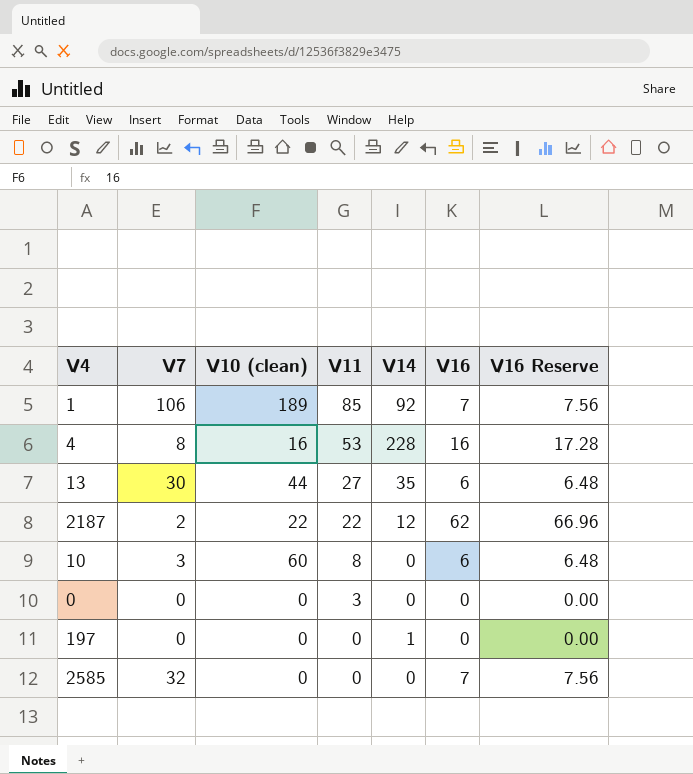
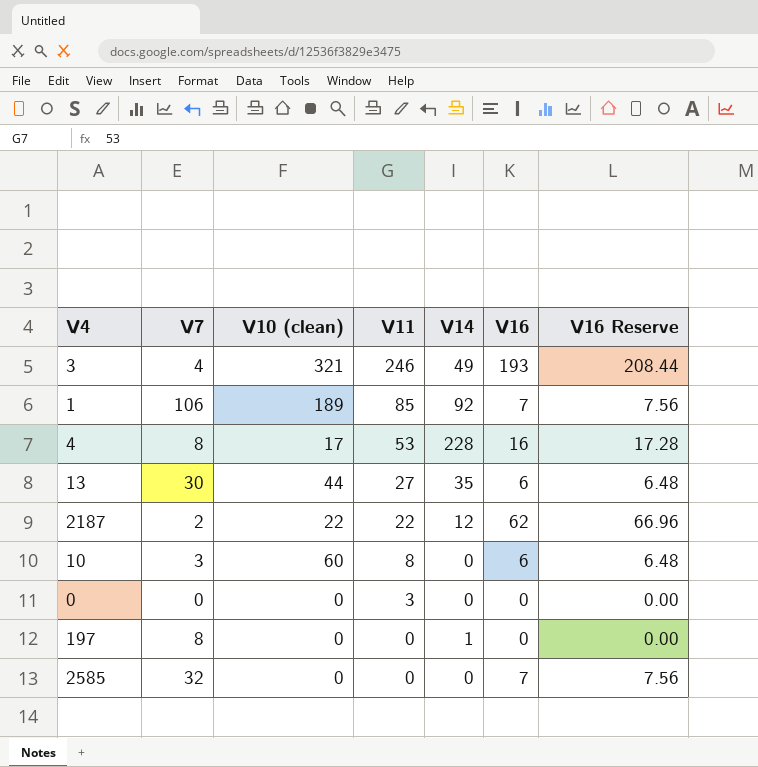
row 3: none -> 4 | 321 | 246 | 49 | 193 | 208.44
4 | V10 (clean): 16 -> 17
197 | V7: 0 -> 8

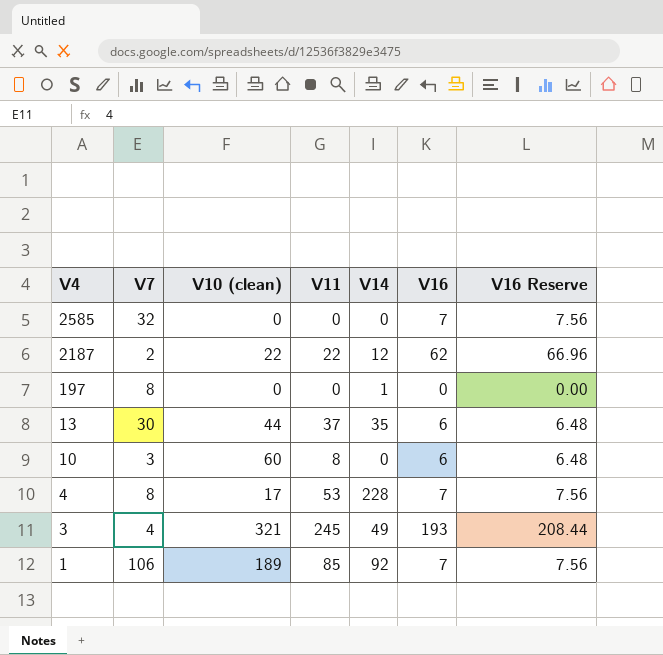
row order: V11 descending -> V4 descending
row 0: 0 | 0 | 3 | 0 | 0 | 0.00 -> none
13 | V11: 27 -> 37
4 | V16: 16 -> 7
4 | V16 Reserve: 17.28 -> 7.56
3 | V11: 246 -> 245

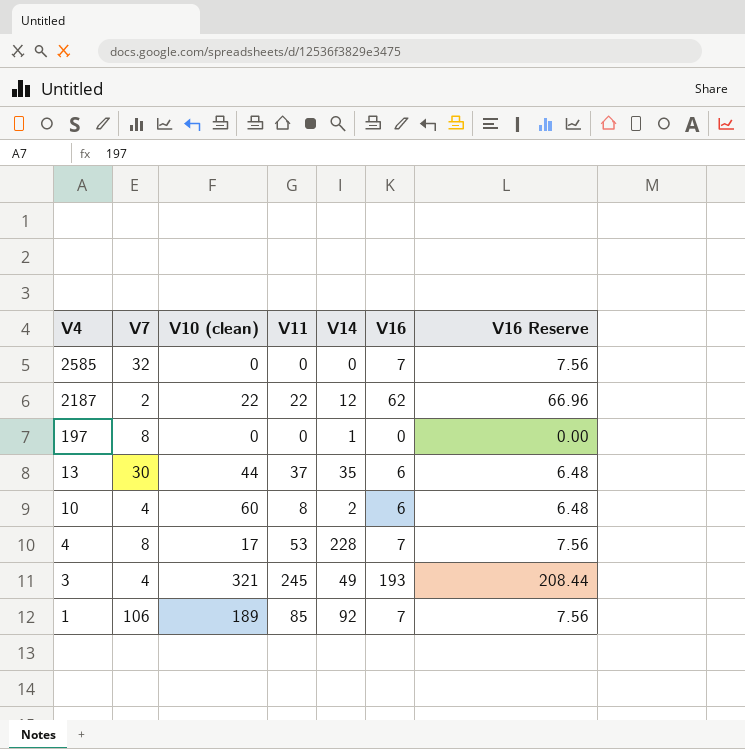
10 | V7: 3 -> 4
10 | V14: 0 -> 2

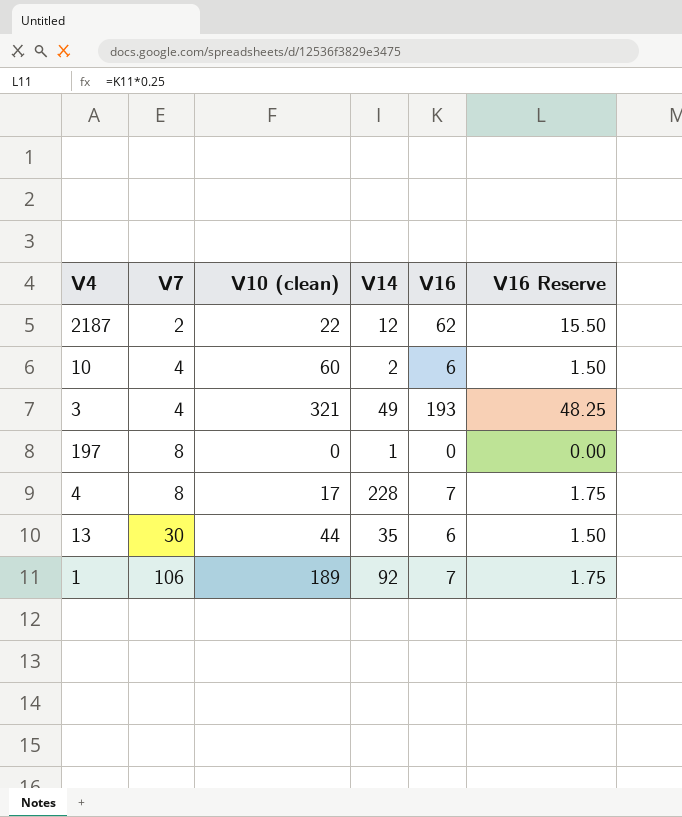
row order: V4 descending -> V7 ascending
column V11 | position: 4 -> none
column V16 Reserve | formula: [V16] * 1.08 -> [V16] * 0.25
row 2585: 32 | 0 | 0 | 0 | 7 | 7.56 -> none

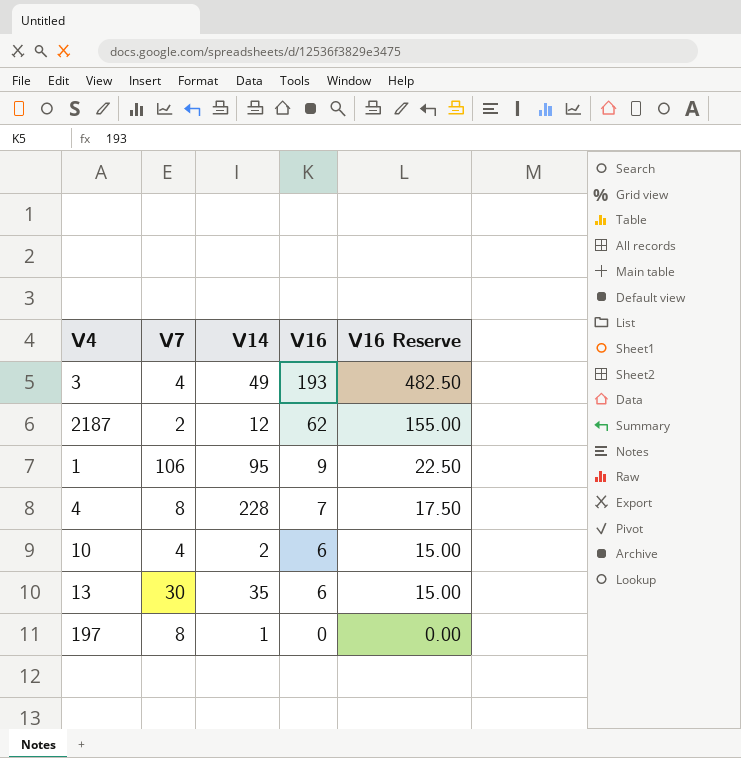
row order: V7 ascending -> V16 descending
column V10 (clean) | position: 3 -> none
column V16 Reserve | formula: [V16] * 0.25 -> [V16] * 2.5
1 | V14: 92 -> 95
1 | V16: 7 -> 9

